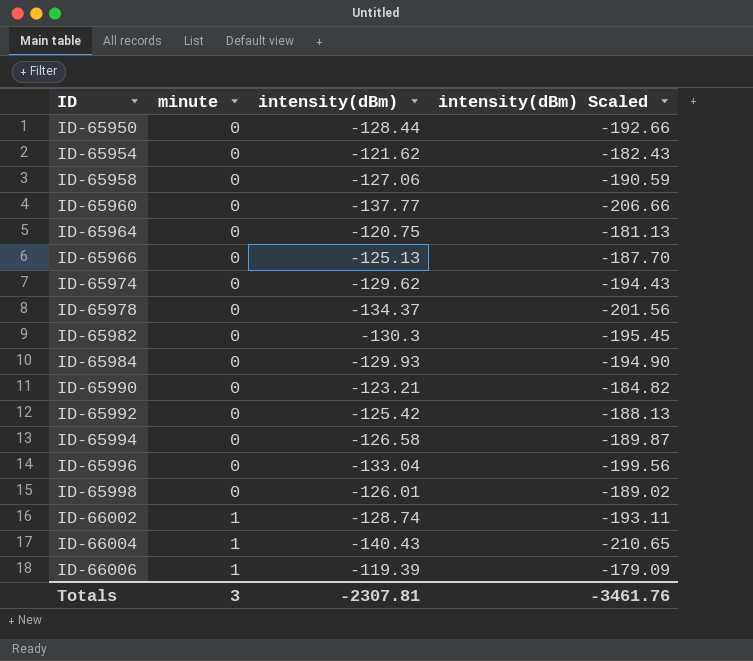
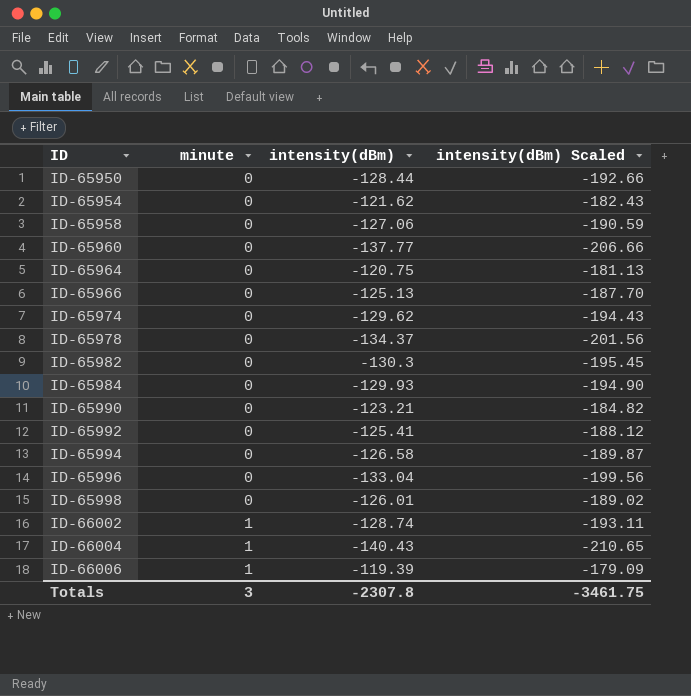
ID-65992 | intensity(dBm): -125.42 -> -125.41
ID-65992 | intensity(dBm) Scaled: -188.13 -> -188.12
Totals | intensity(dBm): -2307.81 -> -2307.8
Totals | intensity(dBm) Scaled: -3461.76 -> -3461.75

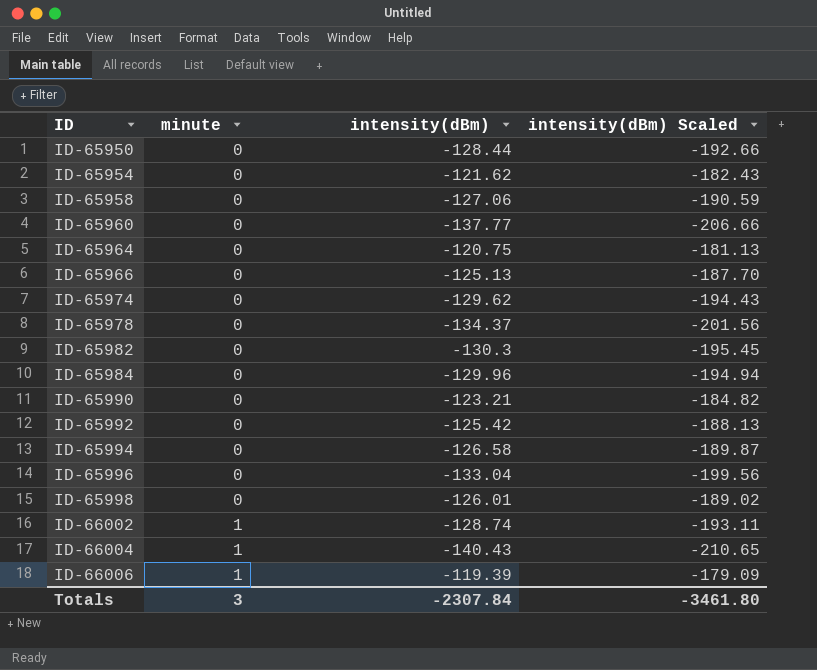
ID-65984 | intensity(dBm): -129.93 -> -129.96
ID-65984 | intensity(dBm) Scaled: -194.90 -> -194.94
ID-65992 | intensity(dBm): -125.41 -> -125.42
ID-65992 | intensity(dBm) Scaled: -188.12 -> -188.13
Totals | intensity(dBm): -2307.8 -> -2307.84
Totals | intensity(dBm) Scaled: -3461.75 -> -3461.80

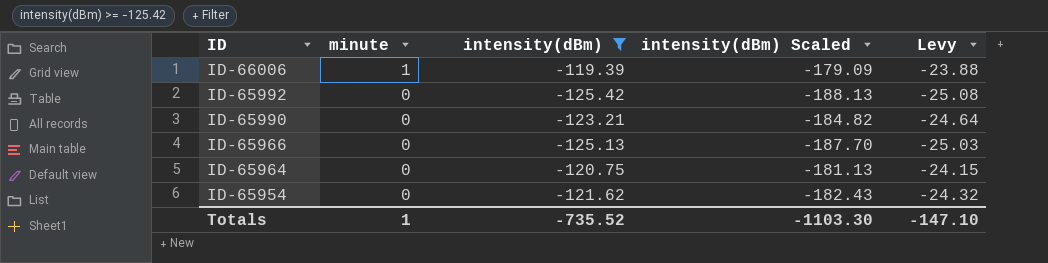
filter: none -> intensity(dBm) >= -125.42
row order: ID ascending -> ID descending
column Levy | formula: none -> [intensity(dBm)] * 0.2
Totals | minute: 3 -> 1
Totals | intensity(dBm): -2307.84 -> -735.52
Totals | intensity(dBm) Scaled: -3461.80 -> -1103.30

